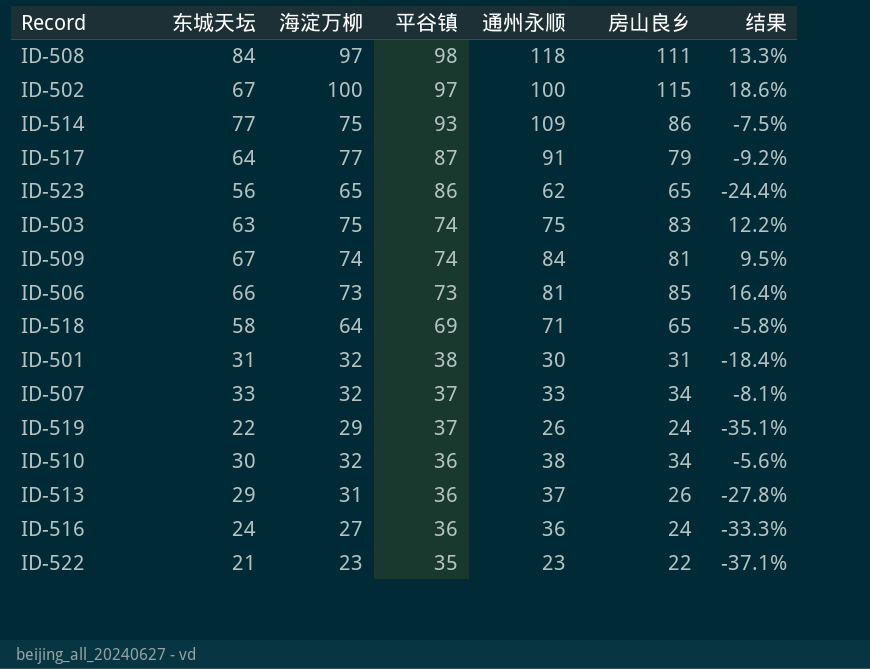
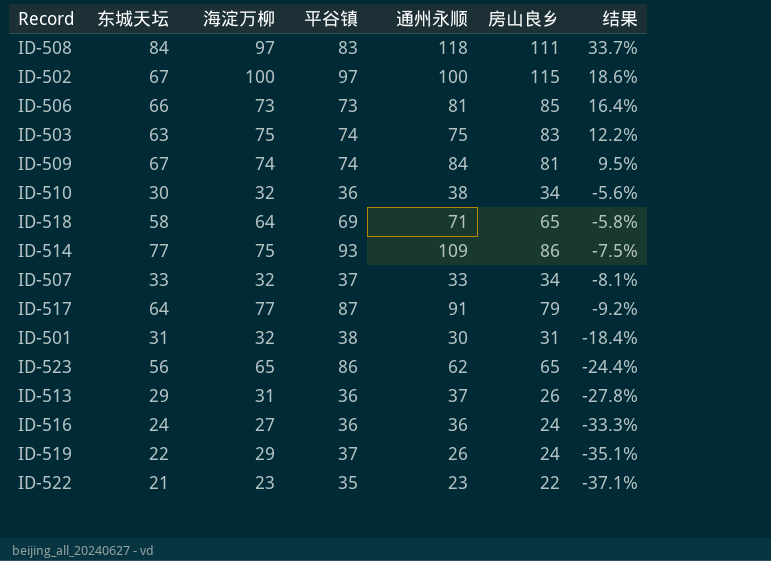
row order: 平谷镇 descending -> 结果 descending
ID-508 | 平谷镇: 98 -> 83
ID-508 | 结果: 13.3% -> 33.7%

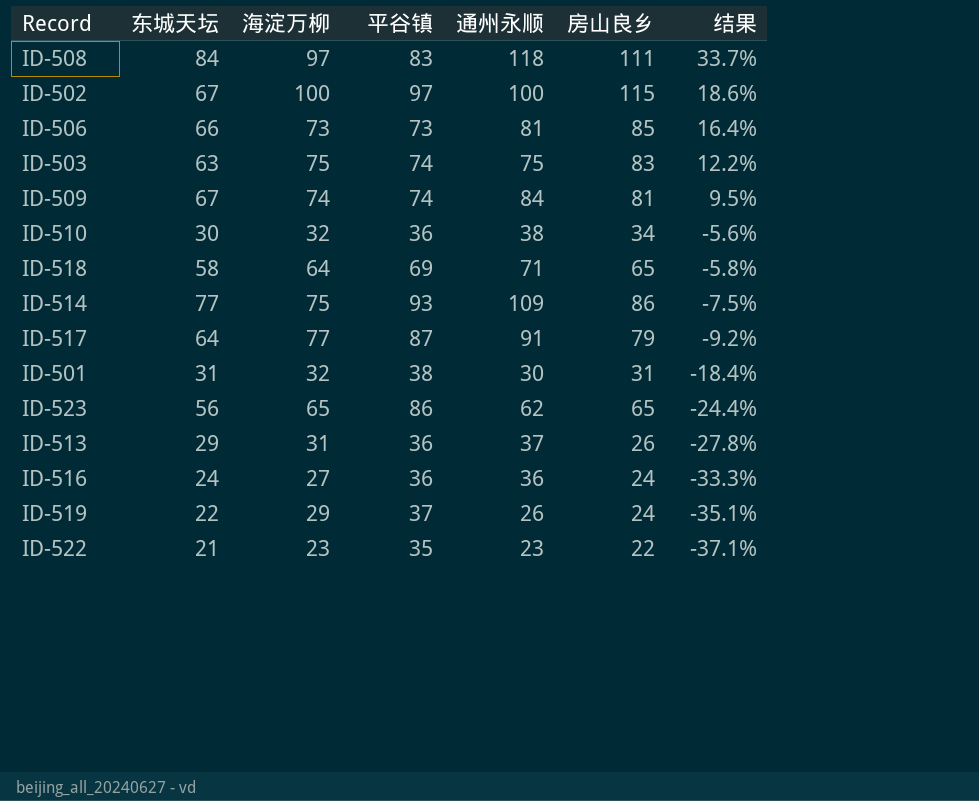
row ID-507: 33 | 32 | 37 | 33 | 34 | -8.1% -> none

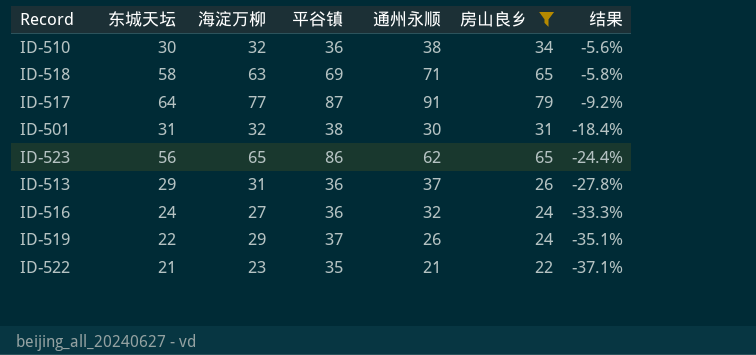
filter: none -> 房山良乡 <= 79
ID-518 | 海淀万柳: 64 -> 63
ID-516 | 通州永顺: 36 -> 32
ID-522 | 通州永顺: 23 -> 21

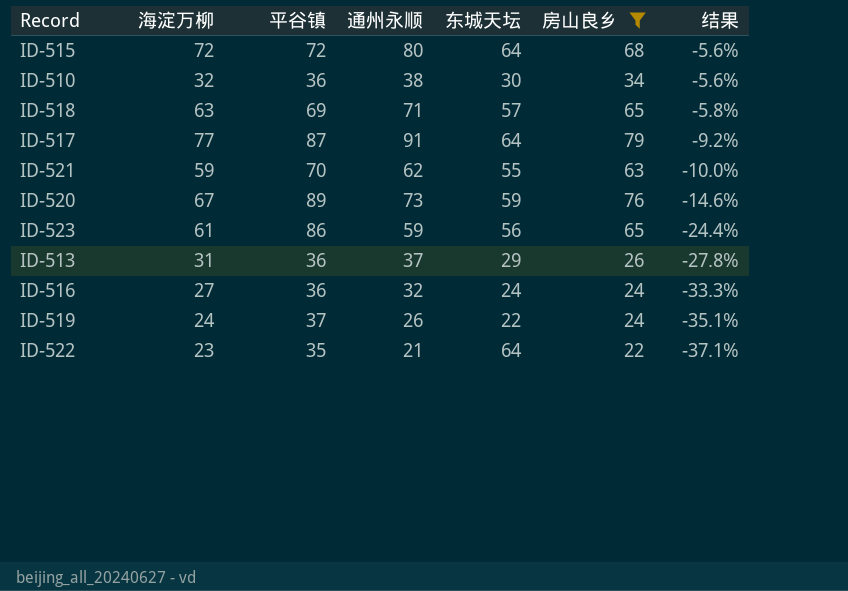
column 东城天坛 | position: 2 -> 5
row ID-501: 31 | 32 | 38 | 30 | 31 | -18.4% -> none
row ID-515: none -> 72 | 72 | 80 | 64 | 68 | -5.6%
ID-518 | 东城天坛: 58 -> 57
row ID-521: none -> 59 | 70 | 62 | 55 | 63 | -10.0%
row ID-520: none -> 67 | 89 | 73 | 59 | 76 | -14.6%
ID-523 | 海淀万柳: 65 -> 61
ID-523 | 通州永顺: 62 -> 59
ID-519 | 海淀万柳: 29 -> 24
ID-522 | 东城天坛: 21 -> 64

